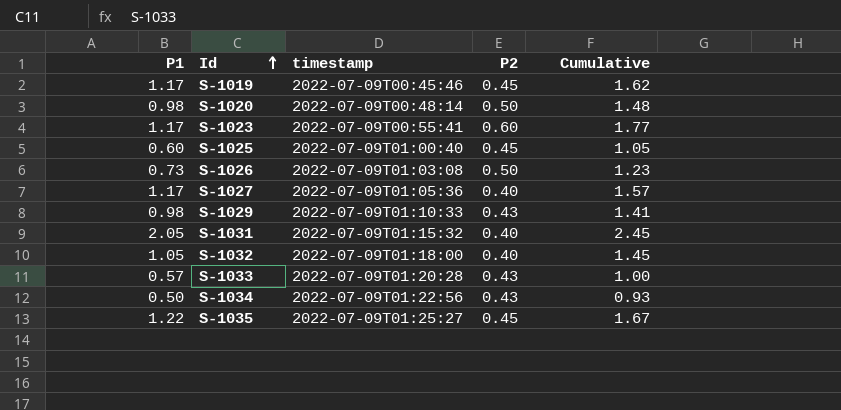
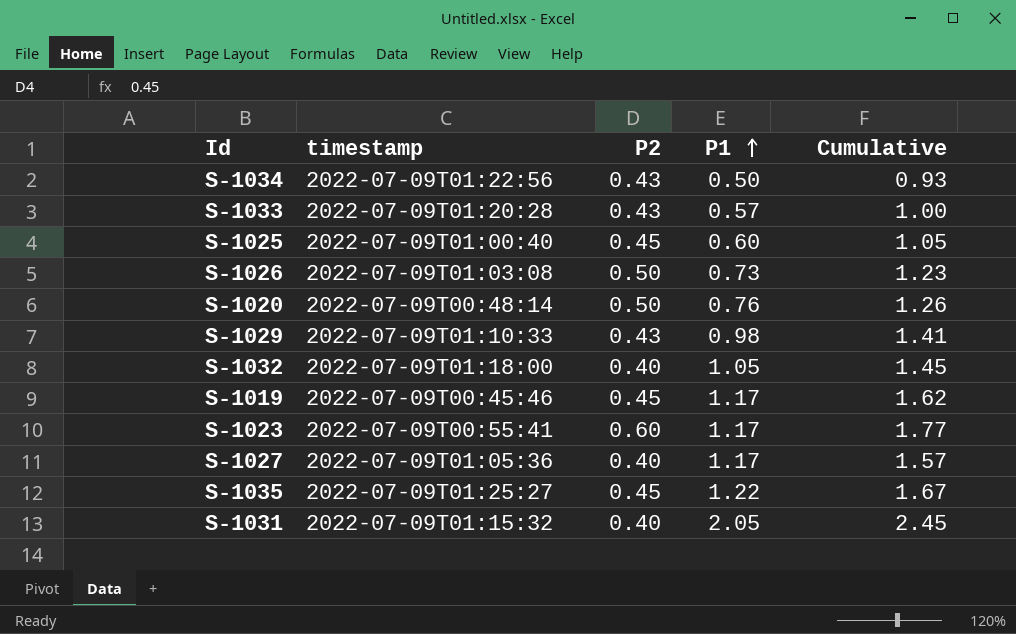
row order: Id ascending -> P1 ascending
column P1 | position: 1 -> 4
S-1020 | P1: 0.98 -> 0.76
S-1020 | Cumulative: 1.48 -> 1.26

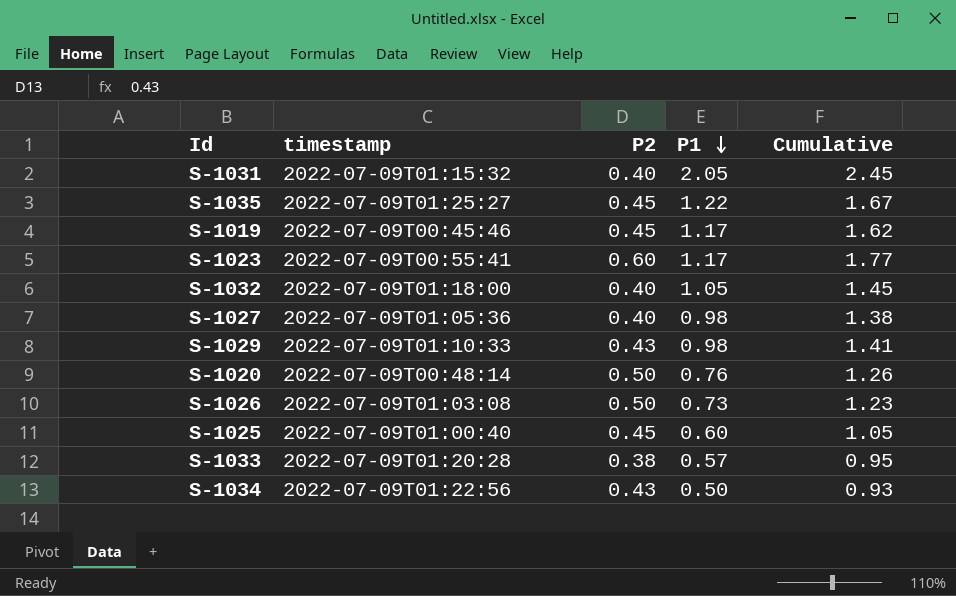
row order: P1 ascending -> P1 descending
S-1027 | P1: 1.17 -> 0.98
S-1027 | Cumulative: 1.57 -> 1.38
S-1033 | P2: 0.43 -> 0.38
S-1033 | Cumulative: 1.00 -> 0.95

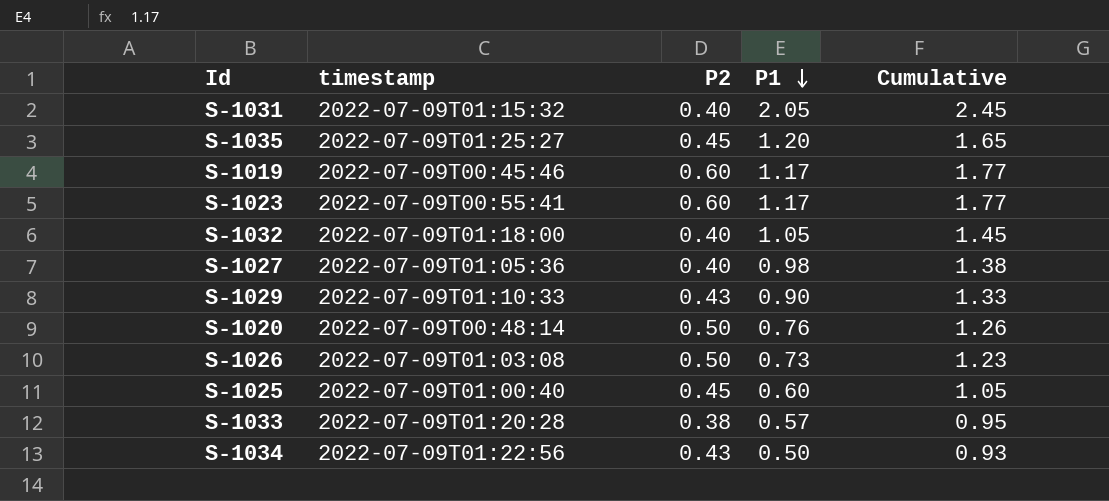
S-1035 | P1: 1.22 -> 1.20
S-1035 | Cumulative: 1.67 -> 1.65
S-1019 | P2: 0.45 -> 0.60
S-1019 | Cumulative: 1.62 -> 1.77
S-1029 | P1: 0.98 -> 0.90
S-1029 | Cumulative: 1.41 -> 1.33

